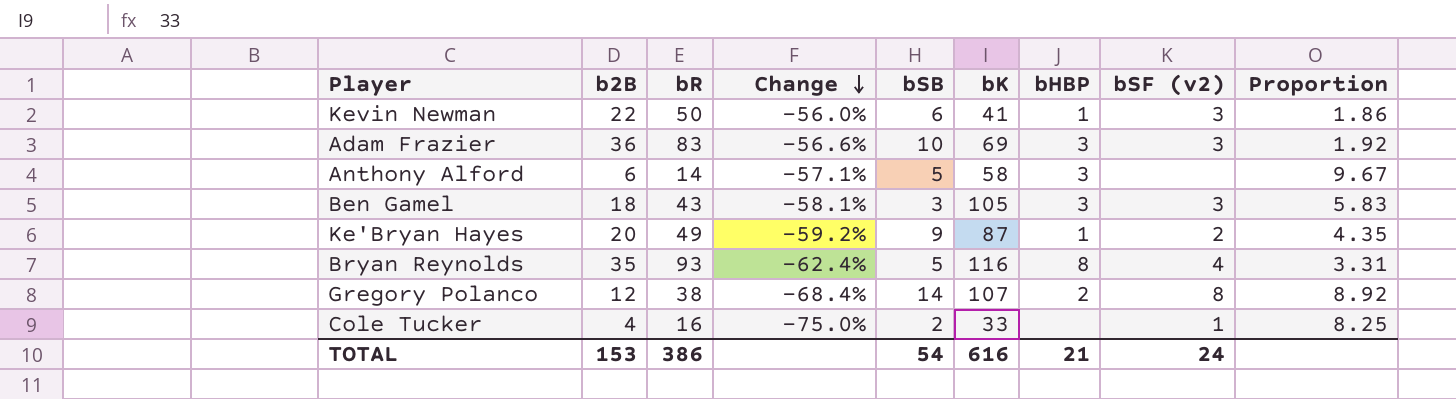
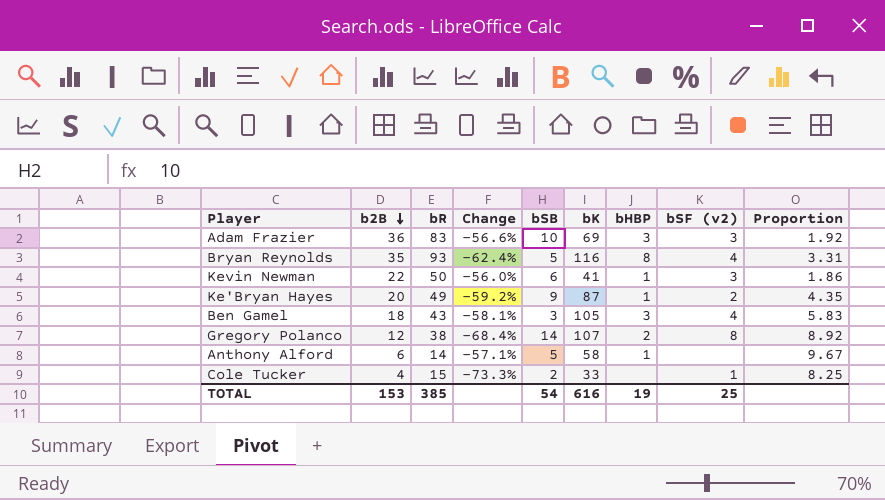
row order: Change descending -> b2B descending
Ben Gamel | bSF (v2): 3 -> 4
Anthony Alford | bHBP: 3 -> 1
Cole Tucker | bR: 16 -> 15
Cole Tucker | Change: -75.0% -> -73.3%
TOTAL | bR: 386 -> 385
TOTAL | bHBP: 21 -> 19
TOTAL | bSF (v2): 24 -> 25

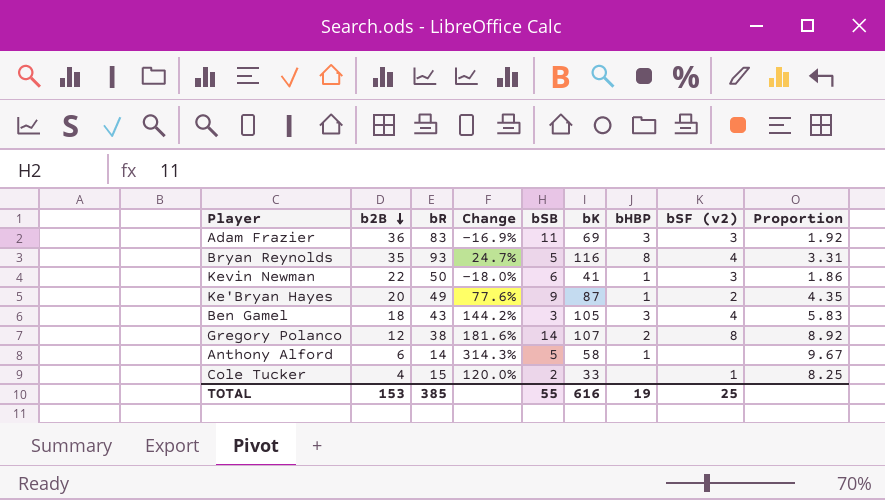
column Change | formula: ([b2B] - [bR]) / [bR] -> ([bK] - [bR]) / [bR]
Adam Frazier | bSB: 10 -> 11
TOTAL | bSB: 54 -> 55

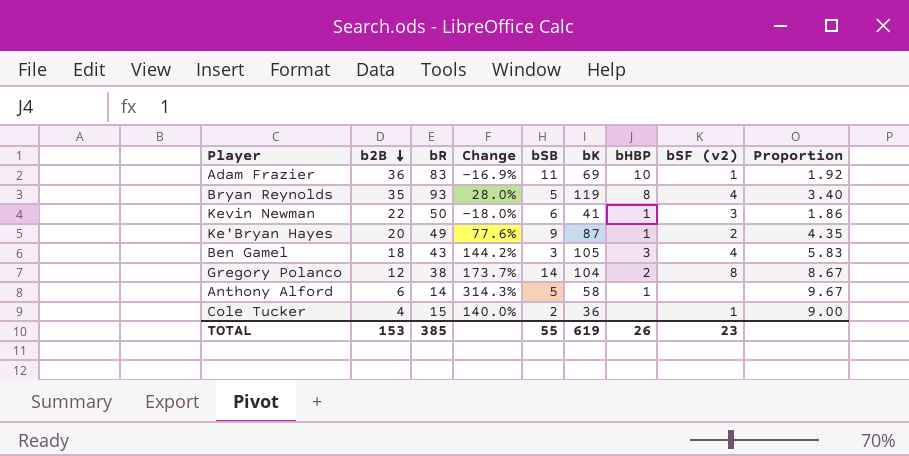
Adam Frazier | bHBP: 3 -> 10
Adam Frazier | bSF (v2): 3 -> 1
Bryan Reynolds | Change: 24.7% -> 28.0%
Bryan Reynolds | bK: 116 -> 119
Bryan Reynolds | Proportion: 3.31 -> 3.40
Gregory Polanco | Change: 181.6% -> 173.7%
Gregory Polanco | bK: 107 -> 104
Gregory Polanco | Proportion: 8.92 -> 8.67
Cole Tucker | Change: 120.0% -> 140.0%
Cole Tucker | bK: 33 -> 36
Cole Tucker | Proportion: 8.25 -> 9.00
TOTAL | bK: 616 -> 619
TOTAL | bHBP: 19 -> 26
TOTAL | bSF (v2): 25 -> 23

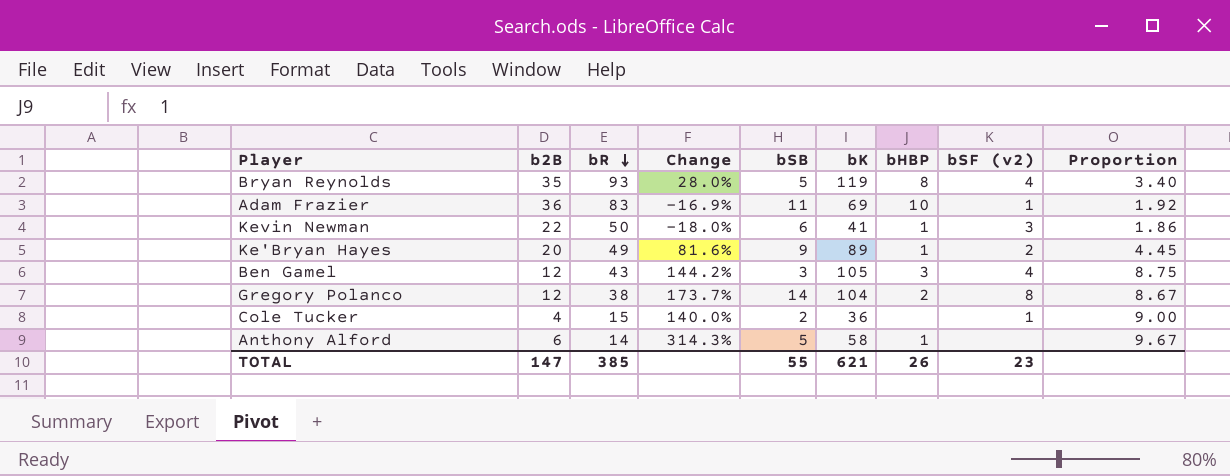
row order: b2B descending -> bR descending
Ke'Bryan Hayes | Change: 77.6% -> 81.6%
Ke'Bryan Hayes | bK: 87 -> 89
Ke'Bryan Hayes | Proportion: 4.35 -> 4.45
Ben Gamel | b2B: 18 -> 12
Ben Gamel | Proportion: 5.83 -> 8.75
TOTAL | b2B: 153 -> 147
TOTAL | bK: 619 -> 621

